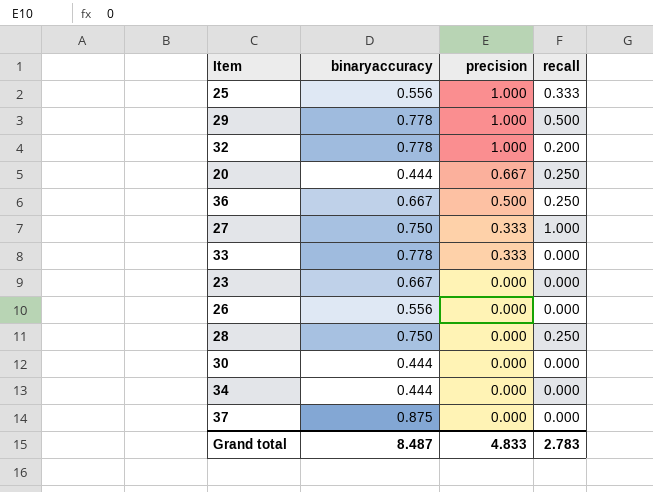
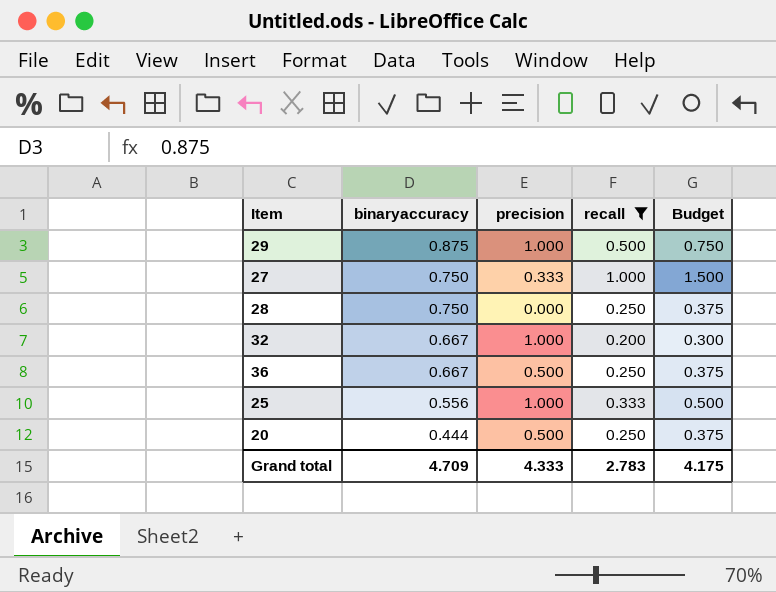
filter: none -> recall != 0.000
row order: precision descending -> binaryaccuracy descending
column Budget | formula: none -> [recall] * 1.5
29 | binaryaccuracy: 0.778 -> 0.875
32 | binaryaccuracy: 0.778 -> 0.667
20 | precision: 0.667 -> 0.500
Grand total | binaryaccuracy: 8.487 -> 4.709
Grand total | precision: 4.833 -> 4.333

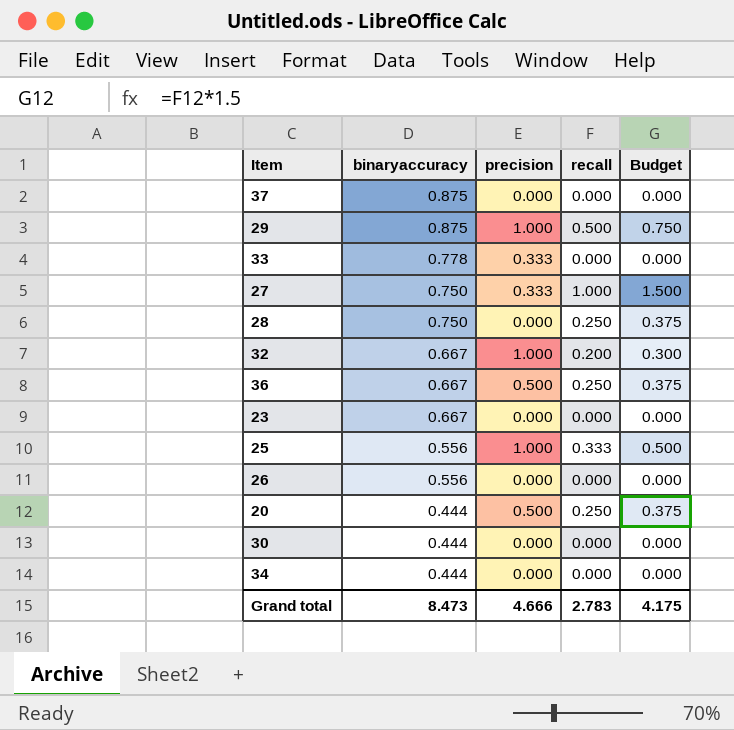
filter: recall != 0.000 -> none
Grand total | binaryaccuracy: 4.709 -> 8.473
Grand total | precision: 4.333 -> 4.666

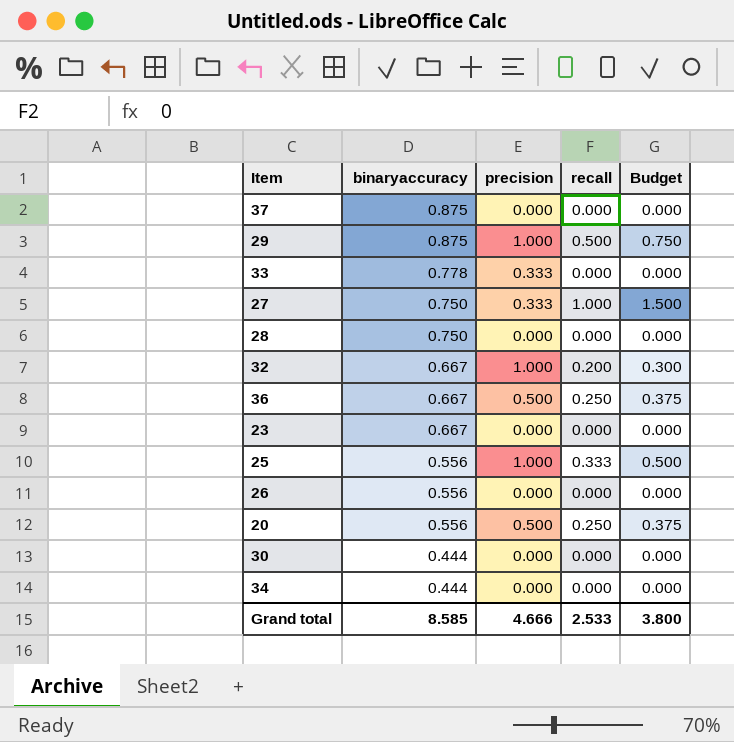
28 | recall: 0.250 -> 0.000
28 | Budget: 0.375 -> 0.000
20 | binaryaccuracy: 0.444 -> 0.556
Grand total | binaryaccuracy: 8.473 -> 8.585
Grand total | recall: 2.783 -> 2.533
Grand total | Budget: 4.175 -> 3.800

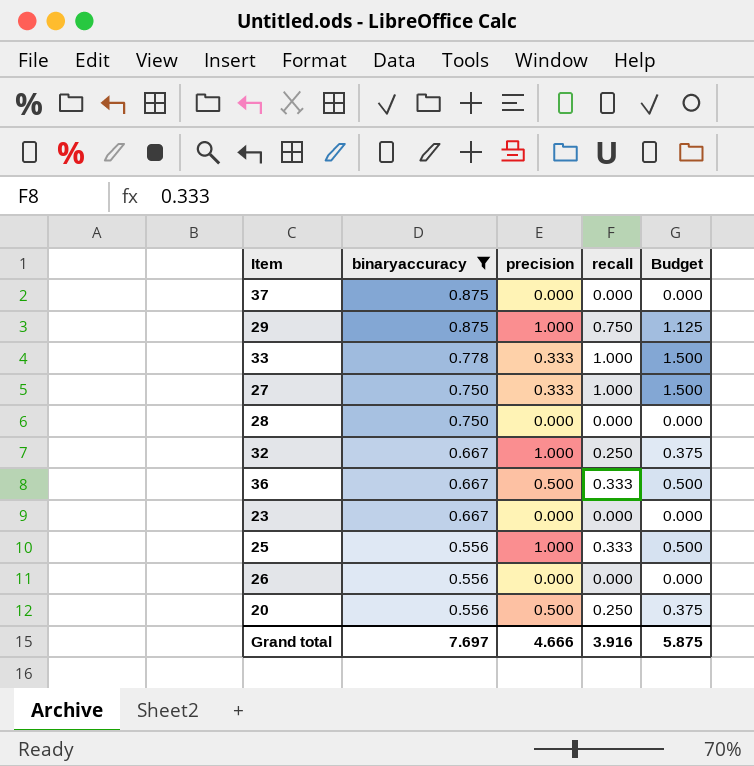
filter: none -> binaryaccuracy != 0.444
29 | recall: 0.500 -> 0.750
29 | Budget: 0.750 -> 1.125
33 | recall: 0.000 -> 1.000
33 | Budget: 0.000 -> 1.500
32 | recall: 0.200 -> 0.250
32 | Budget: 0.300 -> 0.375
36 | recall: 0.250 -> 0.333
36 | Budget: 0.375 -> 0.500
Grand total | binaryaccuracy: 8.585 -> 7.697
Grand total | recall: 2.533 -> 3.916
Grand total | Budget: 3.800 -> 5.875

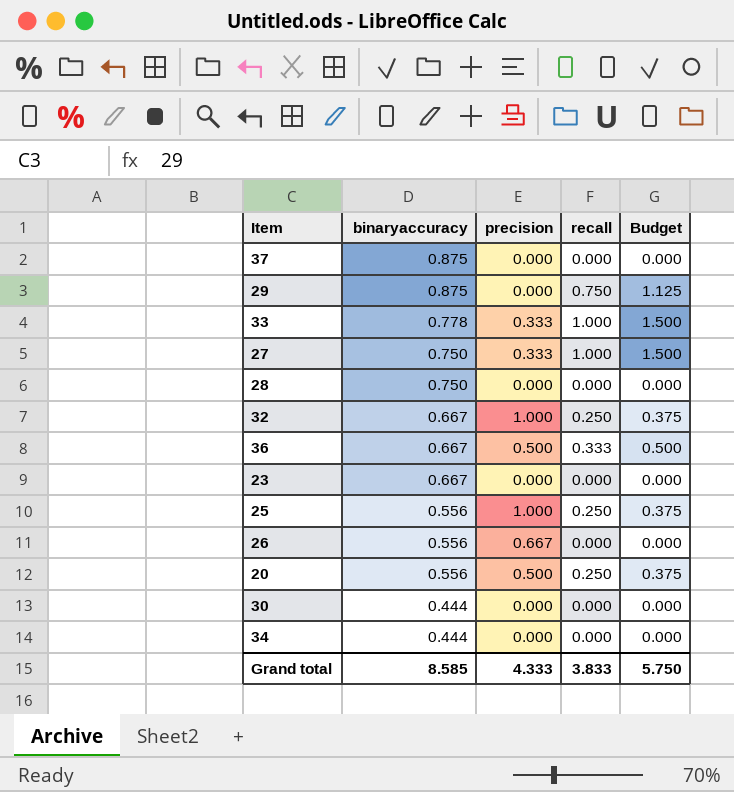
filter: binaryaccuracy != 0.444 -> none
29 | precision: 1.000 -> 0.000
25 | recall: 0.333 -> 0.250
25 | Budget: 0.500 -> 0.375
26 | precision: 0.000 -> 0.667
Grand total | binaryaccuracy: 7.697 -> 8.585
Grand total | precision: 4.666 -> 4.333
Grand total | recall: 3.916 -> 3.833
Grand total | Budget: 5.875 -> 5.750

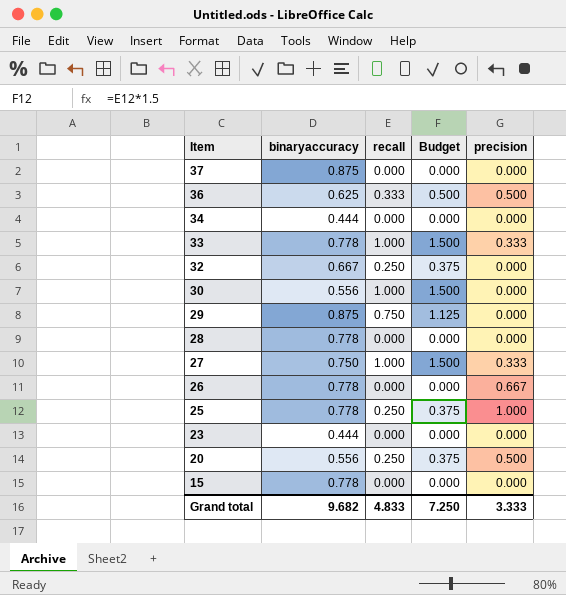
row order: binaryaccuracy descending -> Item descending
column precision | position: 3 -> 5
36 | binaryaccuracy: 0.667 -> 0.625
32 | precision: 1.000 -> 0.000
30 | binaryaccuracy: 0.444 -> 0.556
30 | recall: 0.000 -> 1.000
30 | Budget: 0.000 -> 1.500
28 | binaryaccuracy: 0.750 -> 0.778
26 | binaryaccuracy: 0.556 -> 0.778
25 | binaryaccuracy: 0.556 -> 0.778
23 | binaryaccuracy: 0.667 -> 0.444
row 15: none -> 0.778 | 0.000 | 0.000 | 0.000
Grand total | binaryaccuracy: 8.585 -> 9.682
Grand total | recall: 3.833 -> 4.833
Grand total | Budget: 5.750 -> 7.250
Grand total | precision: 4.333 -> 3.333

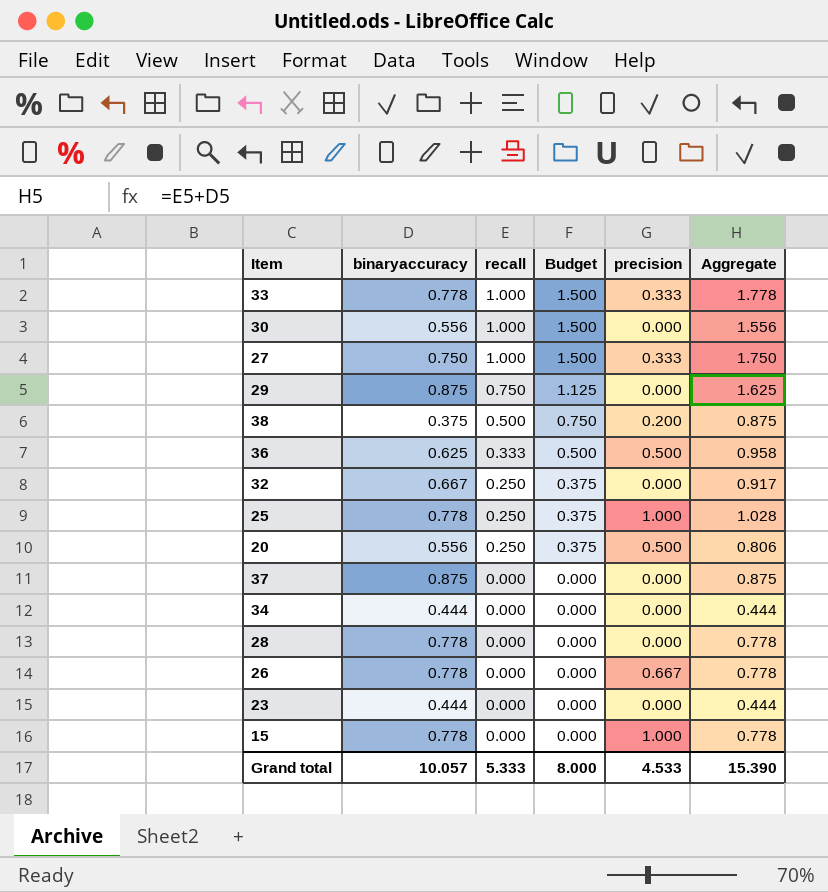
row order: Item descending -> recall descending
column Aggregate | formula: none -> [binaryaccuracy] + [recall]
row 38: none -> 0.375 | 0.500 | 0.750 | 0.200 | 0.875
15 | precision: 0.000 -> 1.000
Grand total | binaryaccuracy: 9.682 -> 10.057
Grand total | recall: 4.833 -> 5.333
Grand total | Budget: 7.250 -> 8.000
Grand total | precision: 3.333 -> 4.533

